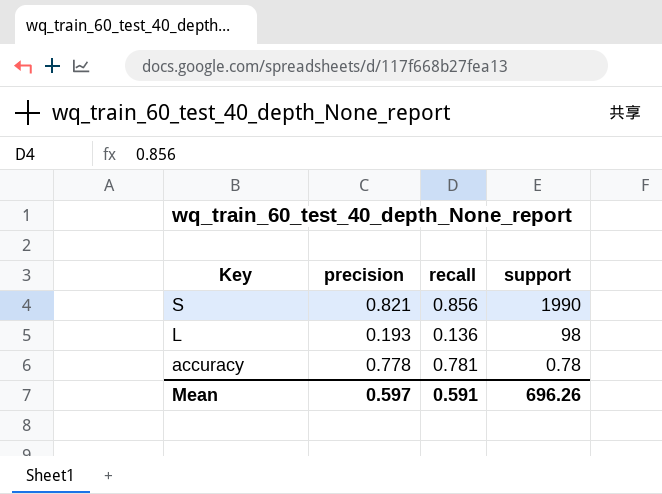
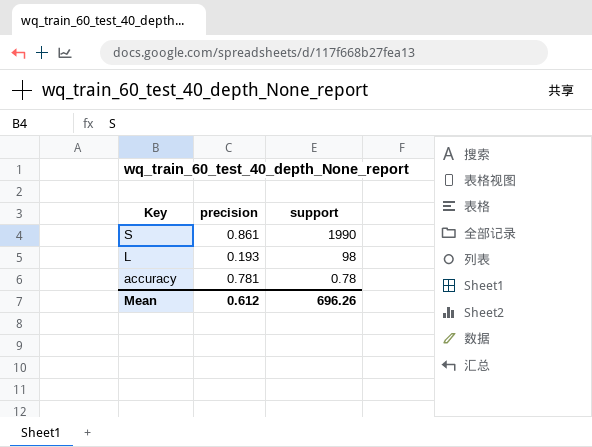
column recall | position: 3 -> none
S | precision: 0.821 -> 0.861
accuracy | precision: 0.778 -> 0.781
Mean | precision: 0.597 -> 0.612

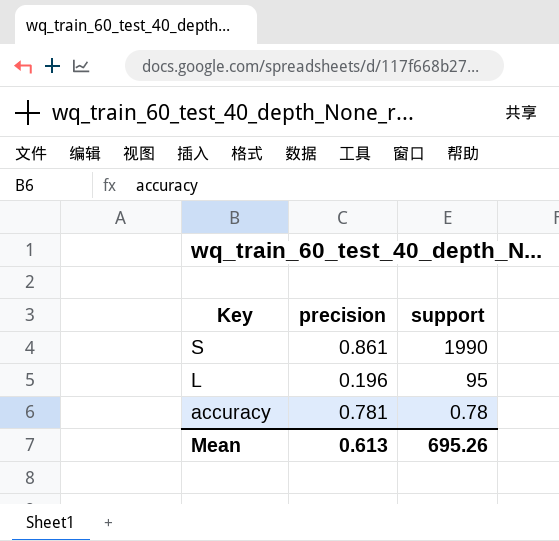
L | precision: 0.193 -> 0.196
L | support: 98 -> 95
Mean | precision: 0.612 -> 0.613
Mean | support: 696.26 -> 695.26

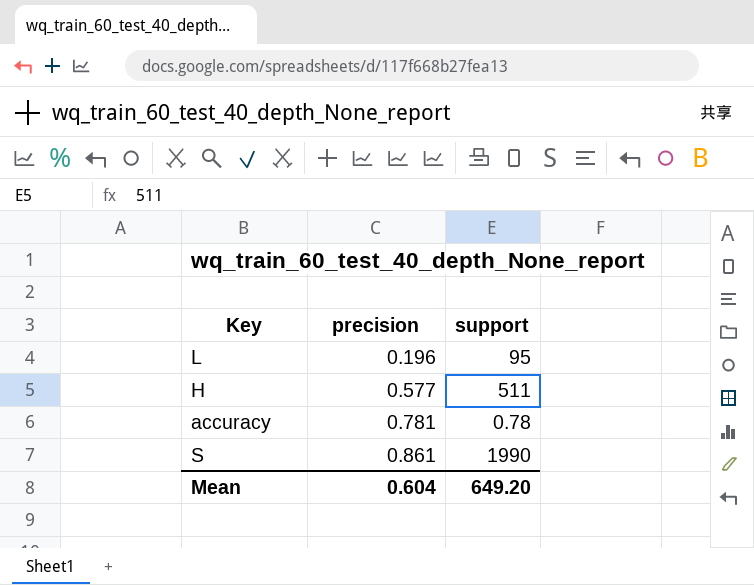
row order: Key descending -> precision ascending
row H: none -> 0.577 | 511
Mean | precision: 0.613 -> 0.604
Mean | support: 695.26 -> 649.20

